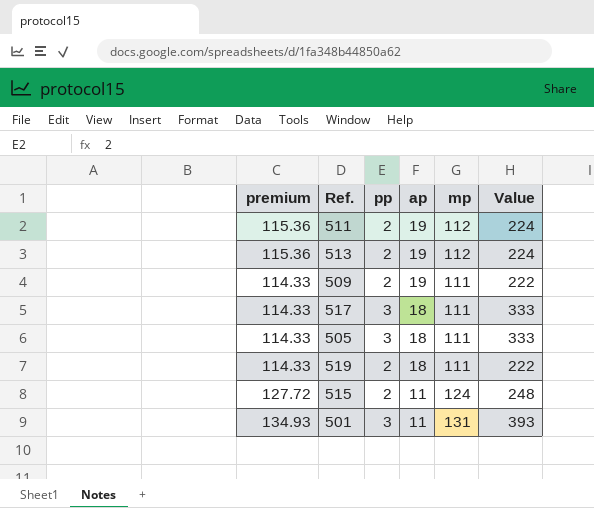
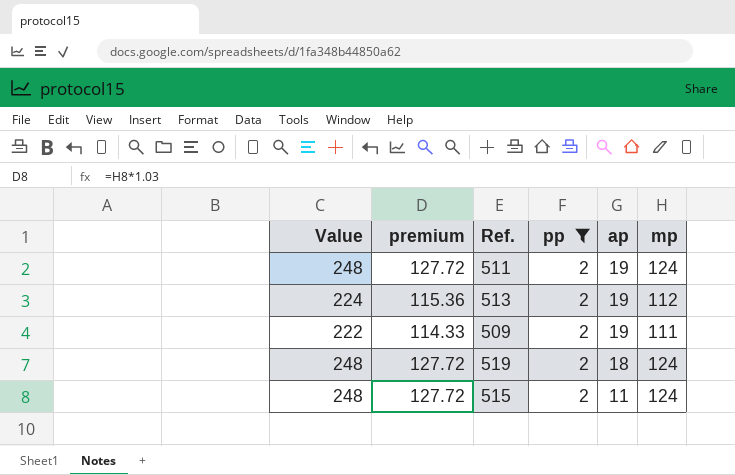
filter: none -> pp = 2
column Value | position: 6 -> 1
511 | Value: 224 -> 248
511 | premium: 115.36 -> 127.72
511 | mp: 112 -> 124
519 | Value: 222 -> 248
519 | premium: 114.33 -> 127.72
519 | mp: 111 -> 124

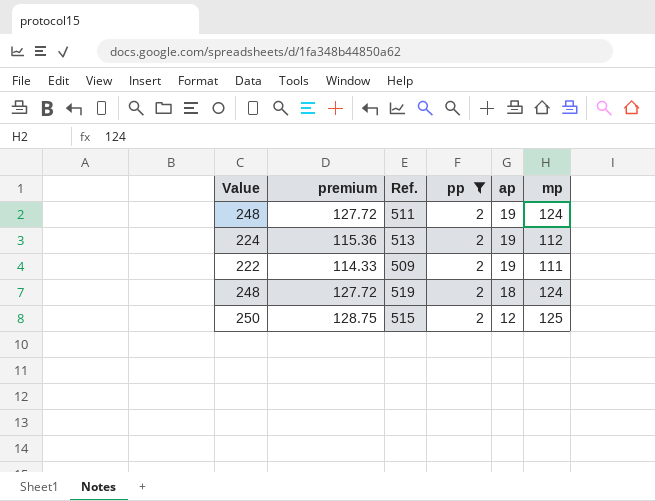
515 | Value: 248 -> 250
515 | premium: 127.72 -> 128.75
515 | ap: 11 -> 12
515 | mp: 124 -> 125

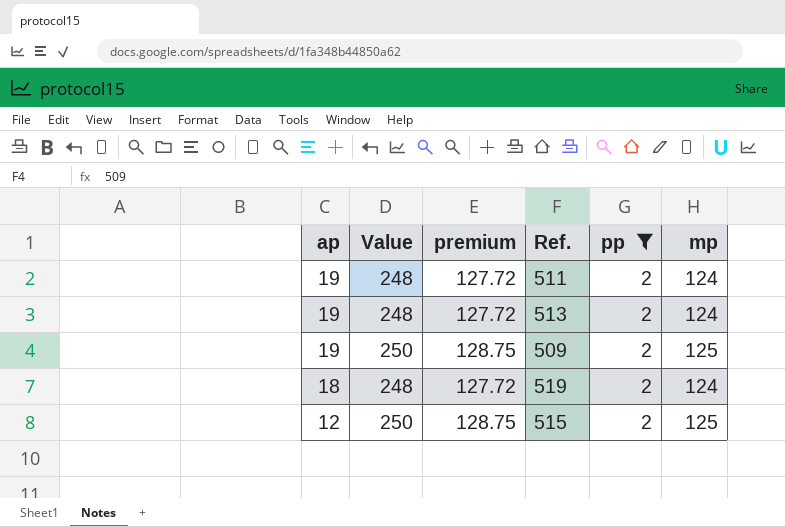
column ap | position: 5 -> 1
513 | Value: 224 -> 248
513 | premium: 115.36 -> 127.72
513 | mp: 112 -> 124
509 | Value: 222 -> 250
509 | premium: 114.33 -> 128.75
509 | mp: 111 -> 125

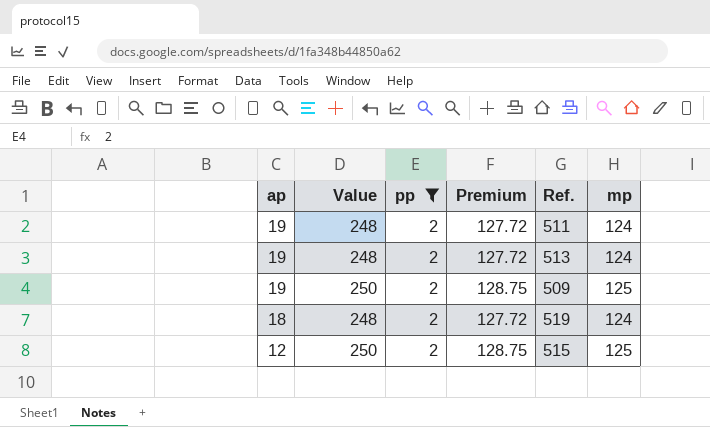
column pp | position: 5 -> 3
column name: premium -> Premium

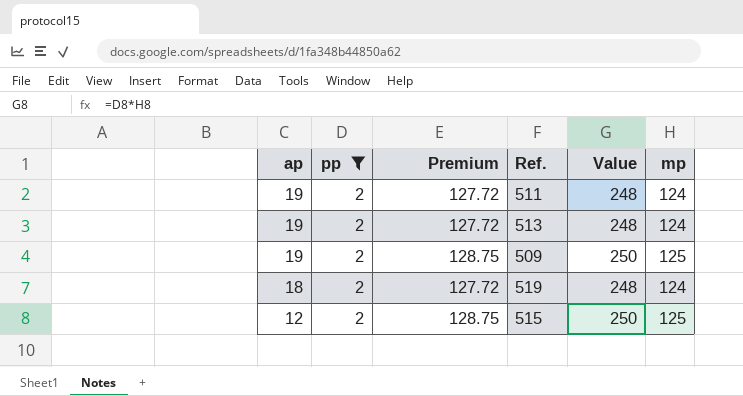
column Value | position: 2 -> 5

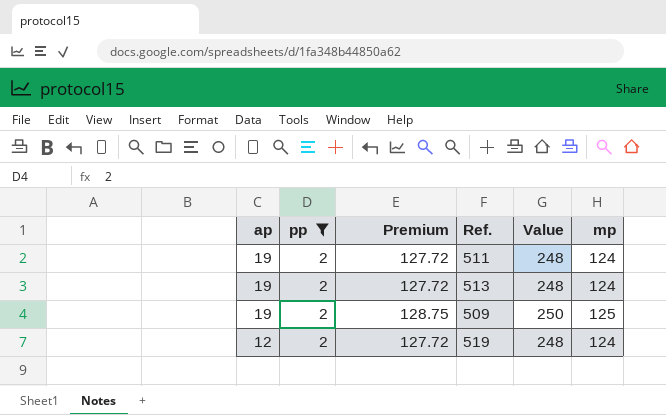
row 515: 12 | 2 | 128.75 | 250 | 125 -> none
519 | ap: 18 -> 12

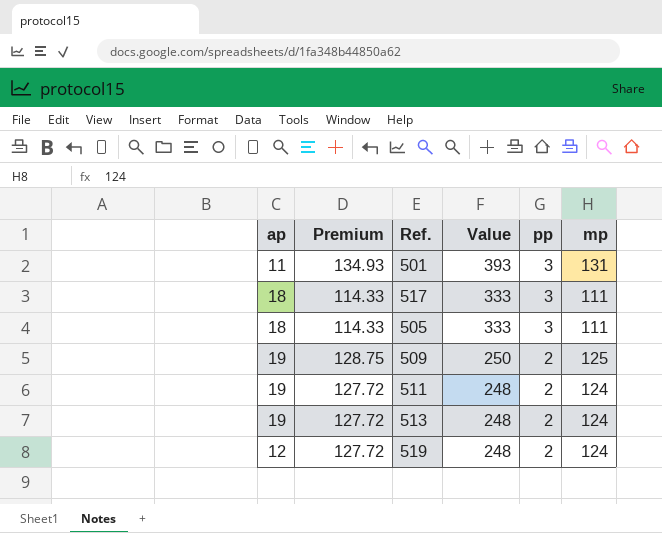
filter: pp = 2 -> none
row order: ap descending -> Value descending
column pp | position: 2 -> 5

